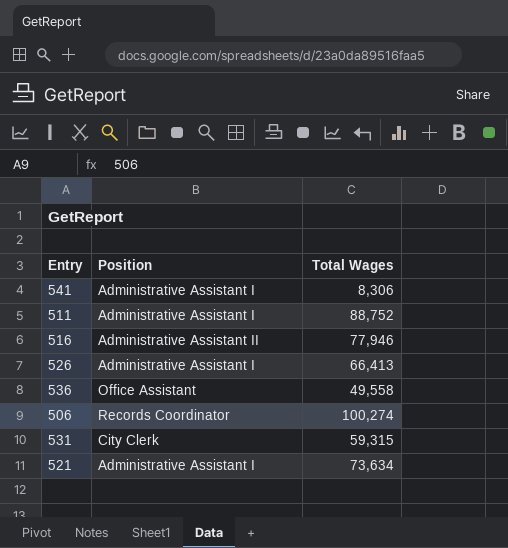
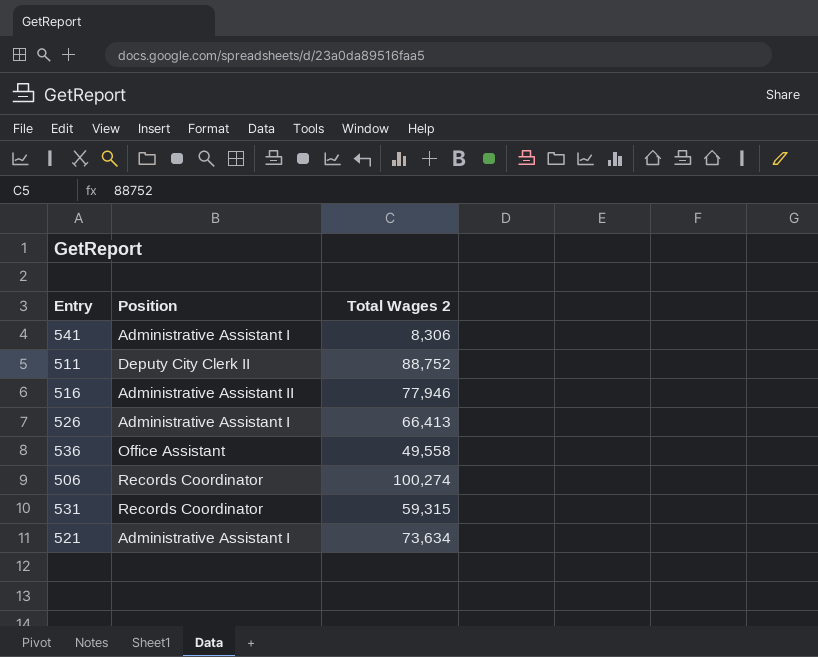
column name: Total Wages -> Total Wages 2
511 | Position: Administrative Assistant I -> Deputy City Clerk II
531 | Position: City Clerk -> Records Coordinator

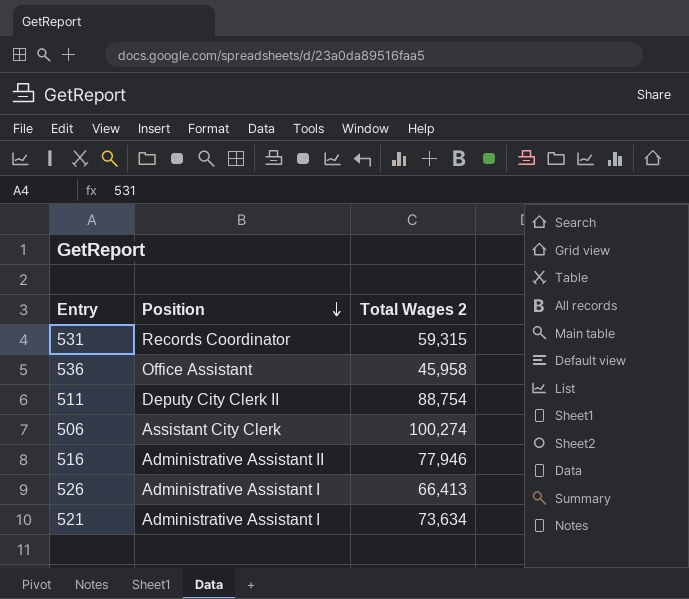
row order: none -> Position descending
row 541: Administrative Assistant I | 8,306 -> none
536 | Total Wages 2: 49,558 -> 45,958
511 | Total Wages 2: 88,752 -> 88,754
506 | Position: Records Coordinator -> Assistant City Clerk

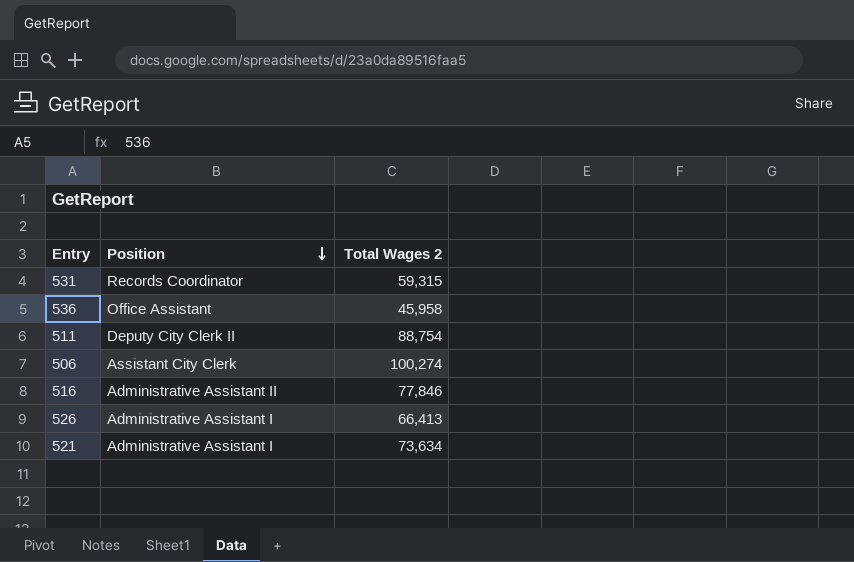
516 | Total Wages 2: 77,946 -> 77,846

